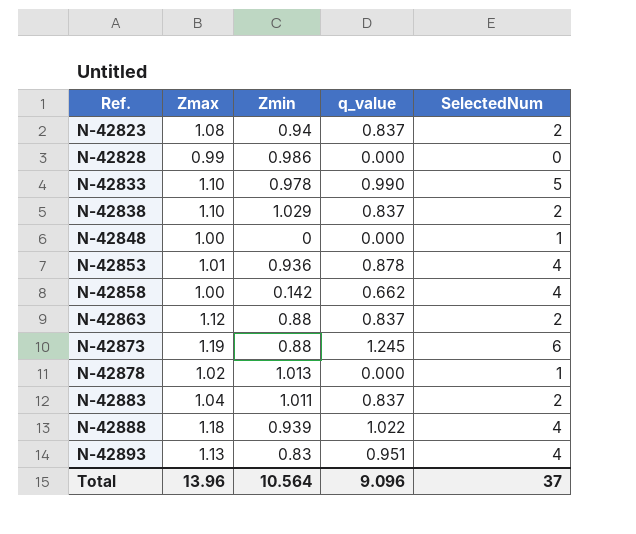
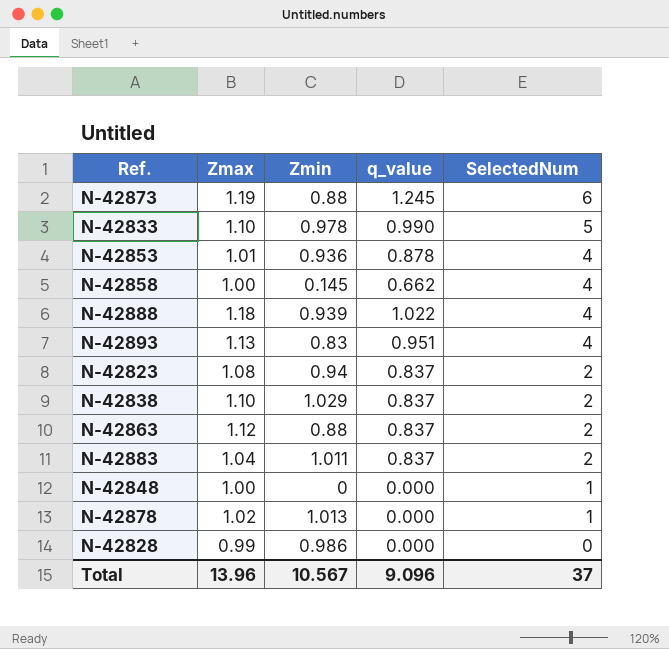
row order: Ref. ascending -> SelectedNum descending
N-42858 | Zmin: 0.142 -> 0.145
Total | Zmin: 10.564 -> 10.567

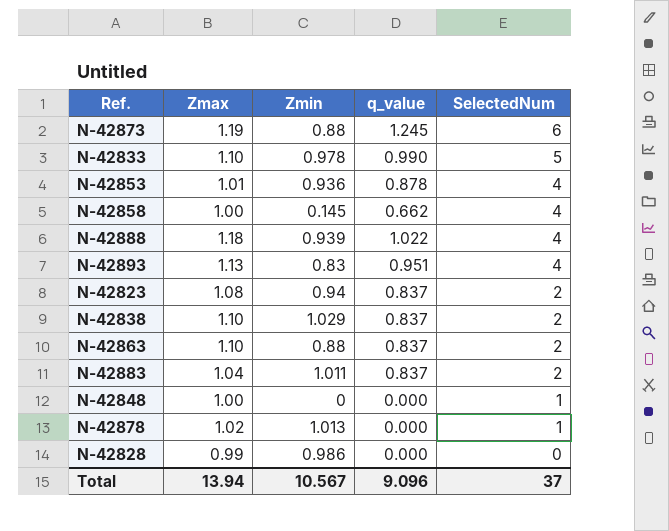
N-42863 | Zmax: 1.12 -> 1.10
Total | Zmax: 13.96 -> 13.94

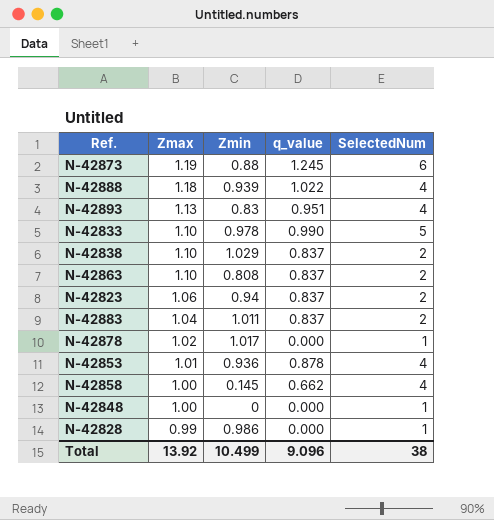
row order: SelectedNum descending -> Zmax descending
N-42863 | Zmin: 0.88 -> 0.808
N-42823 | Zmax: 1.08 -> 1.06
N-42878 | Zmin: 1.013 -> 1.017
N-42828 | SelectedNum: 0 -> 1
Total | Zmax: 13.94 -> 13.92
Total | Zmin: 10.567 -> 10.499
Total | SelectedNum: 37 -> 38

